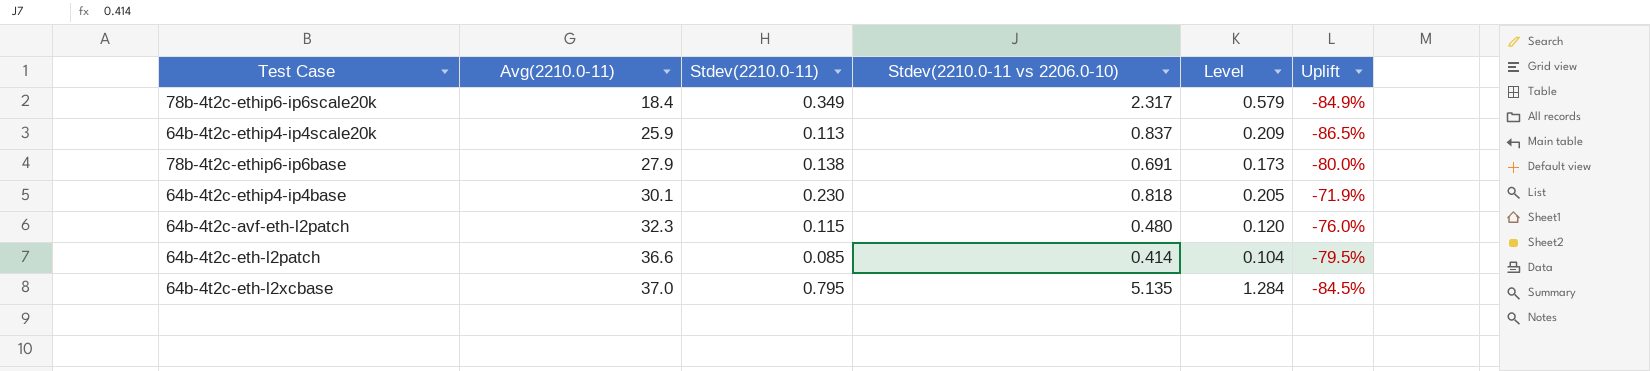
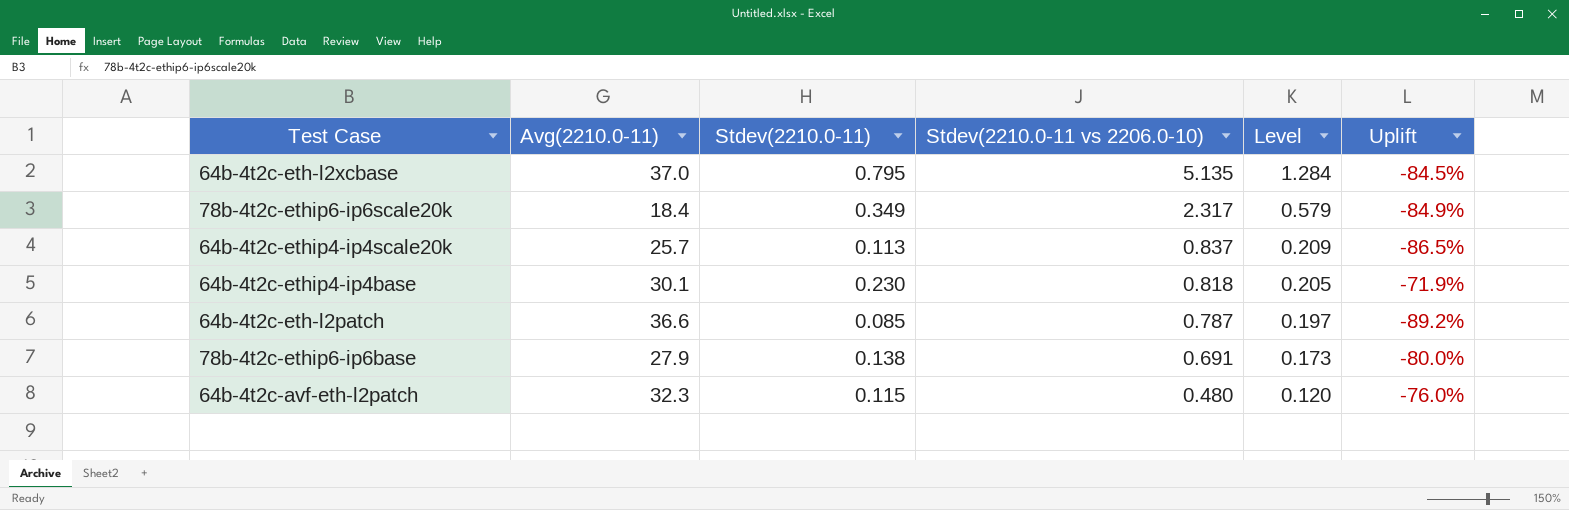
row order: Avg(2210.0-11) ascending -> Stdev(2210.0-11 vs 2206.0-10) descending
64b-4t2c-ethip4-ip4scale20k | Avg(2210.0-11): 25.9 -> 25.7
64b-4t2c-eth-l2patch | Stdev(2210.0-11 vs 2206.0-10): 0.414 -> 0.787
64b-4t2c-eth-l2patch | Level: 0.104 -> 0.197
64b-4t2c-eth-l2patch | Uplift: -79.5% -> -89.2%

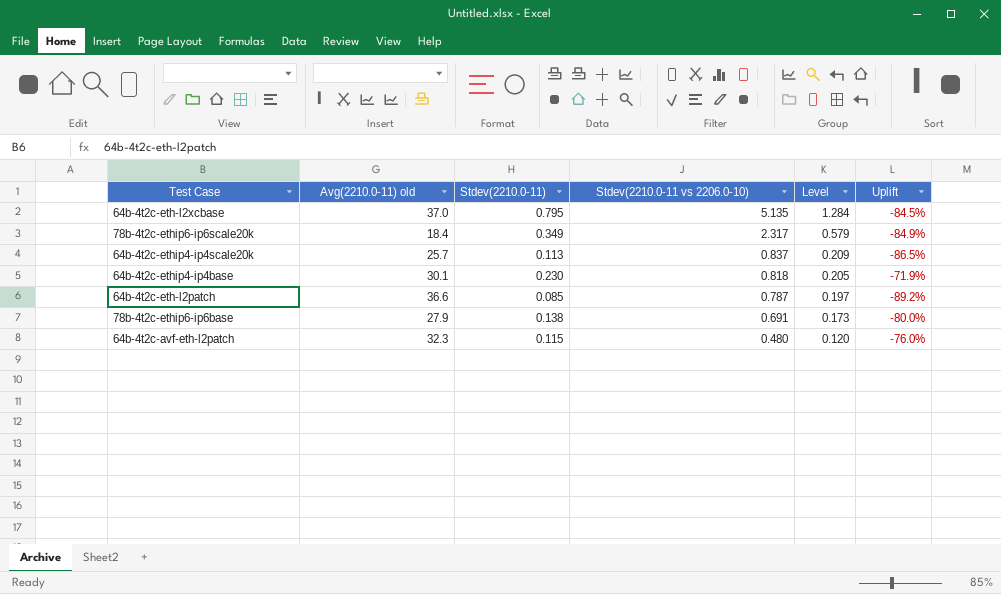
column name: Avg(2210.0-11) -> Avg(2210.0-11) old

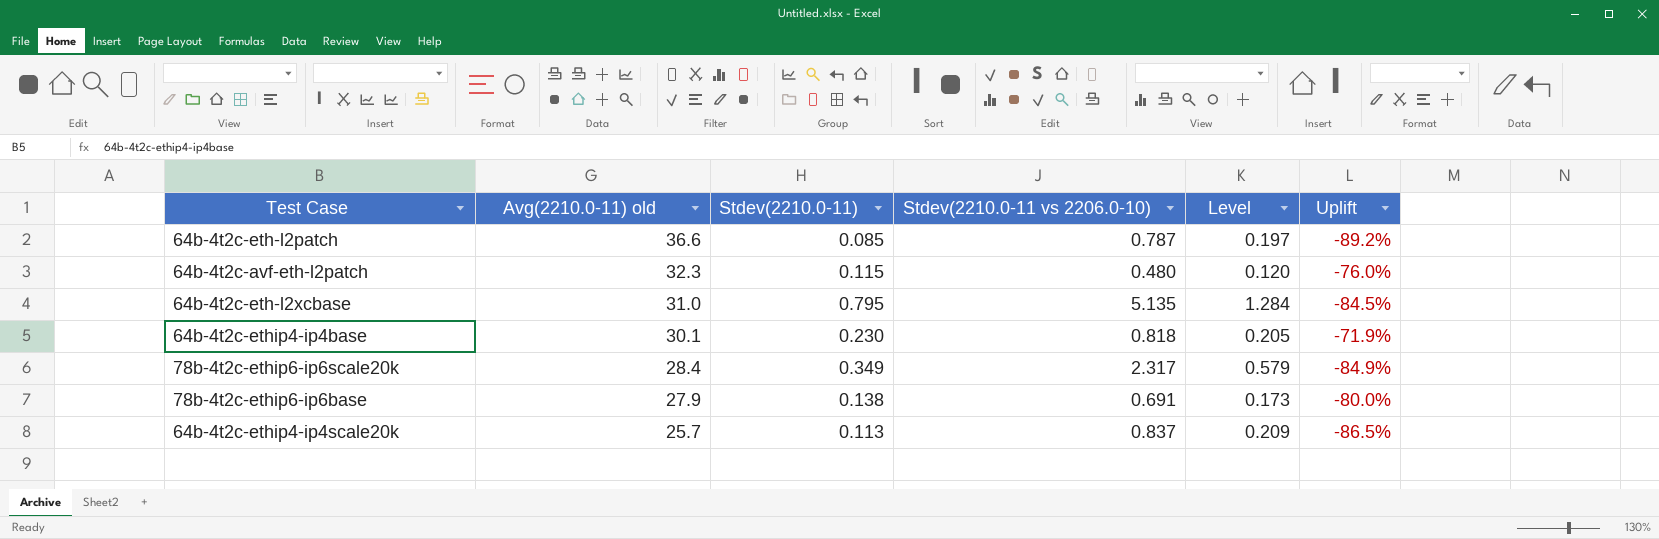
row order: Stdev(2210.0-11 vs 2206.0-10) descending -> Avg(2210.0-11) old descending
64b-4t2c-eth-l2xcbase | Avg(2210.0-11) old: 37.0 -> 31.0
78b-4t2c-ethip6-ip6scale20k | Avg(2210.0-11) old: 18.4 -> 28.4

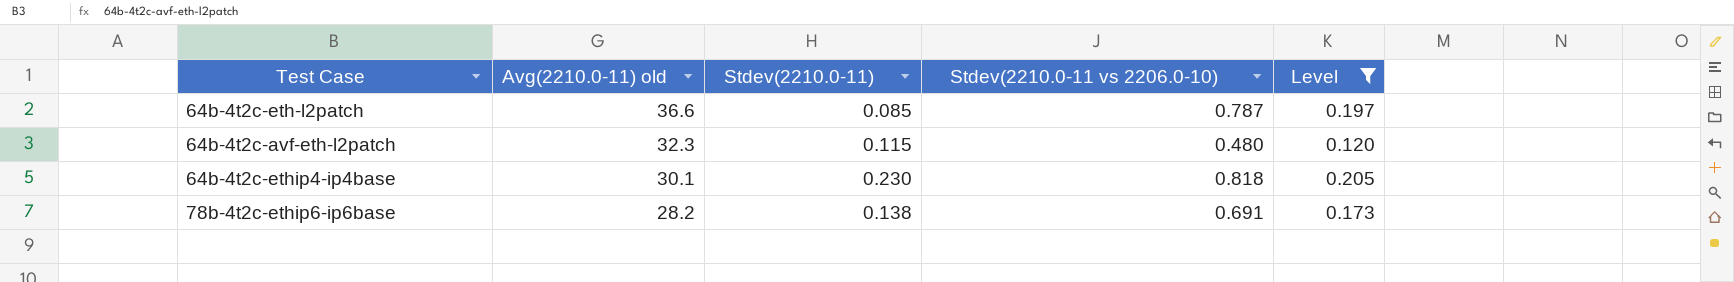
filter: none -> Level <= 0.205
column Uplift | formula: ([Stdev(2210.0-11)] - [Stdev(2210.0-11 vs 2206.0-10)]) / [Stdev(2210.0-11 vs 2206.0-10)] -> none
78b-4t2c-ethip6-ip6base | Avg(2210.0-11) old: 27.9 -> 28.2

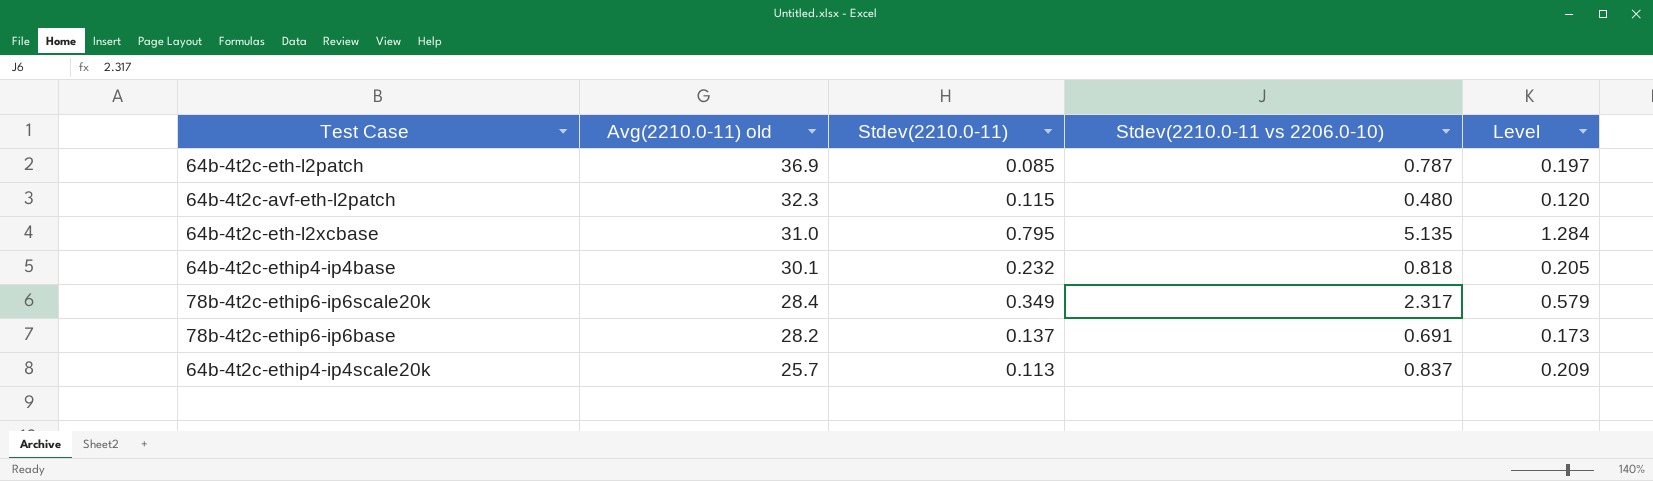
filter: Level <= 0.205 -> none
64b-4t2c-eth-l2patch | Avg(2210.0-11) old: 36.6 -> 36.9
64b-4t2c-ethip4-ip4base | Stdev(2210.0-11): 0.230 -> 0.232
78b-4t2c-ethip6-ip6base | Stdev(2210.0-11): 0.138 -> 0.137

